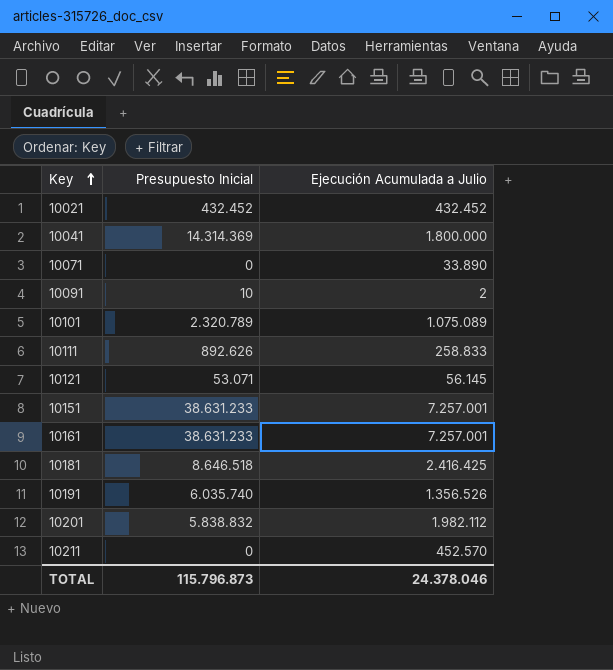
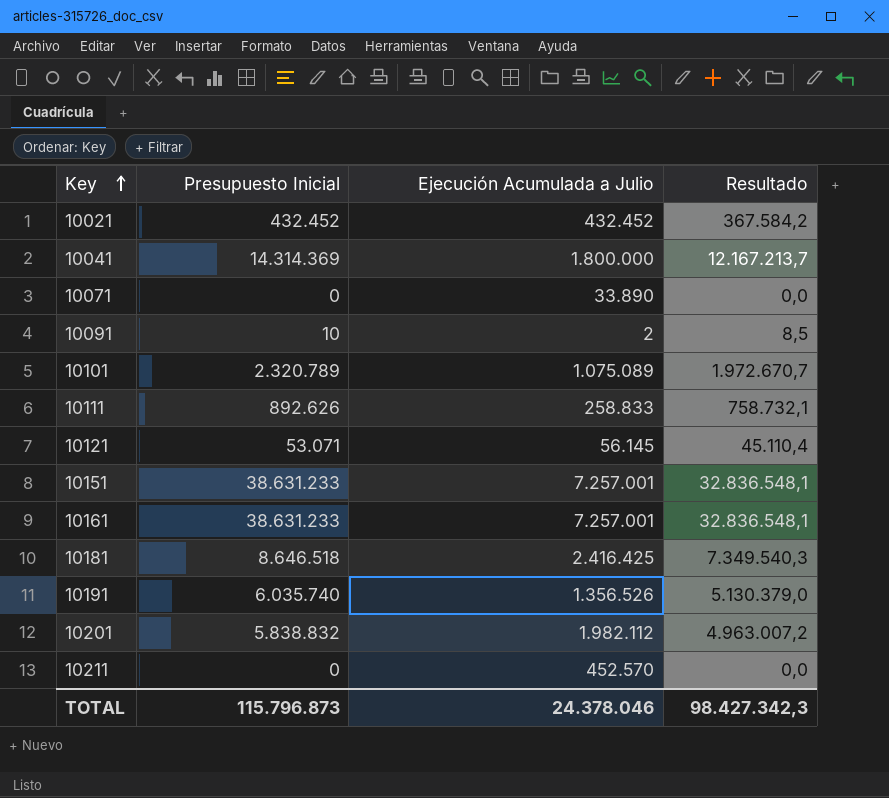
column Resultado | formula: none -> [Presupuesto Inicial] * 0,85

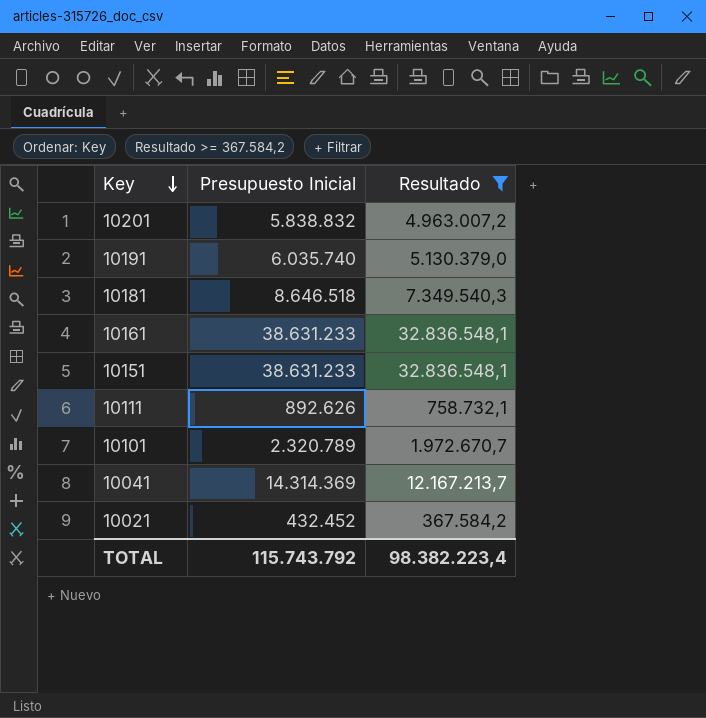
filter: none -> Resultado >= 367.584,2
row order: Key ascending -> Key descending
column Ejecución Acumulada a Julio | position: 3 -> none
TOTAL | Presupuesto Inicial: 115.796.873 -> 115.743.792
TOTAL | Resultado: 98.427.342,3 -> 98.382.223,4

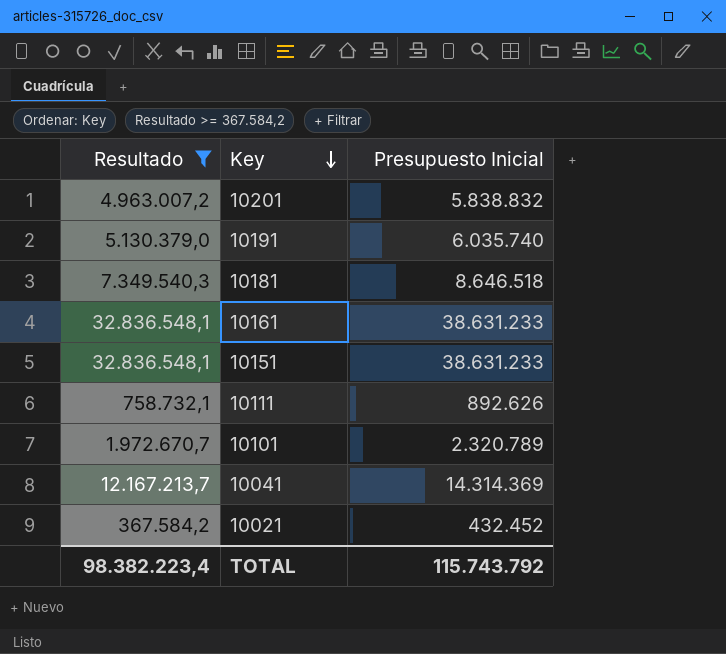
column Resultado | position: 3 -> 1

